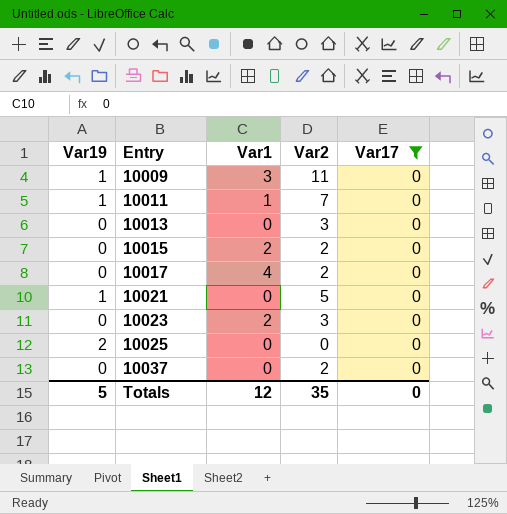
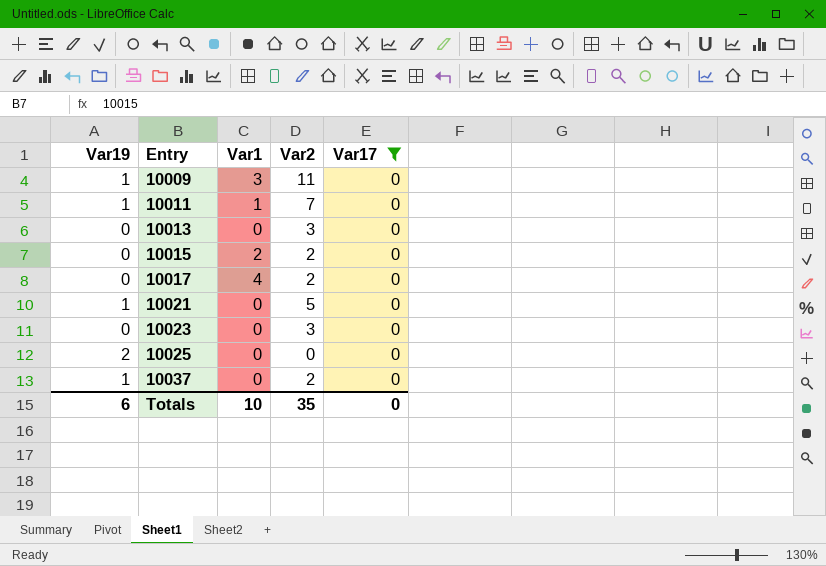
10023 | Var1: 2 -> 0
10037 | Var19: 0 -> 1
Totals | Var19: 5 -> 6
Totals | Var1: 12 -> 10

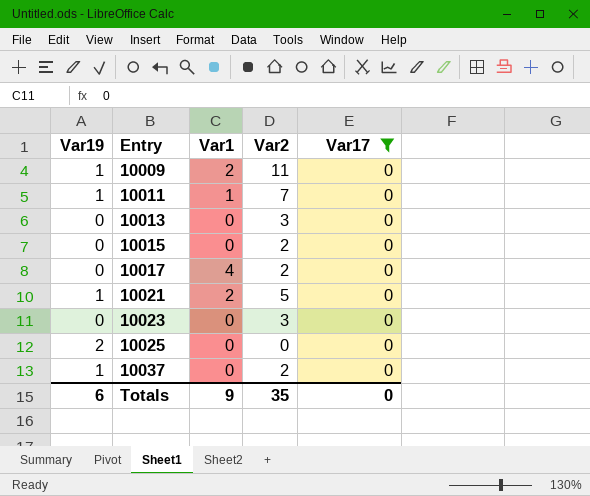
10009 | Var1: 3 -> 2
10015 | Var1: 2 -> 0
10021 | Var1: 0 -> 2
Totals | Var1: 10 -> 9

